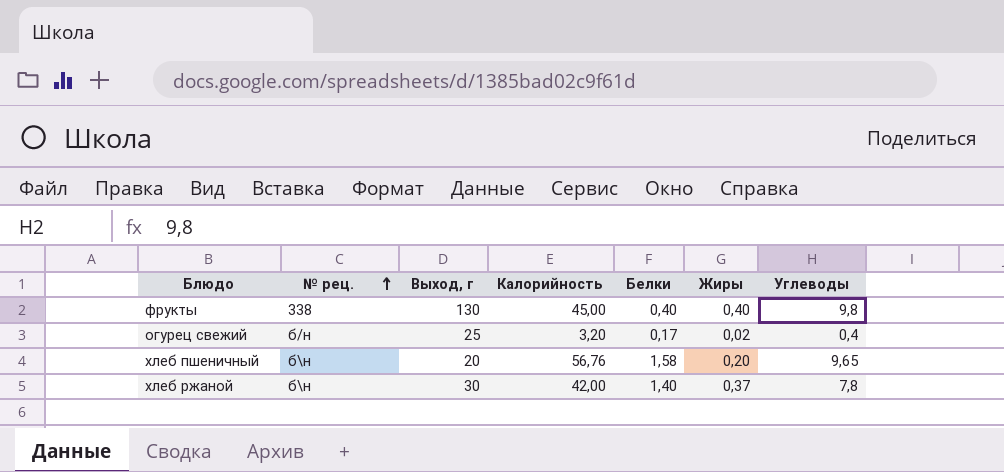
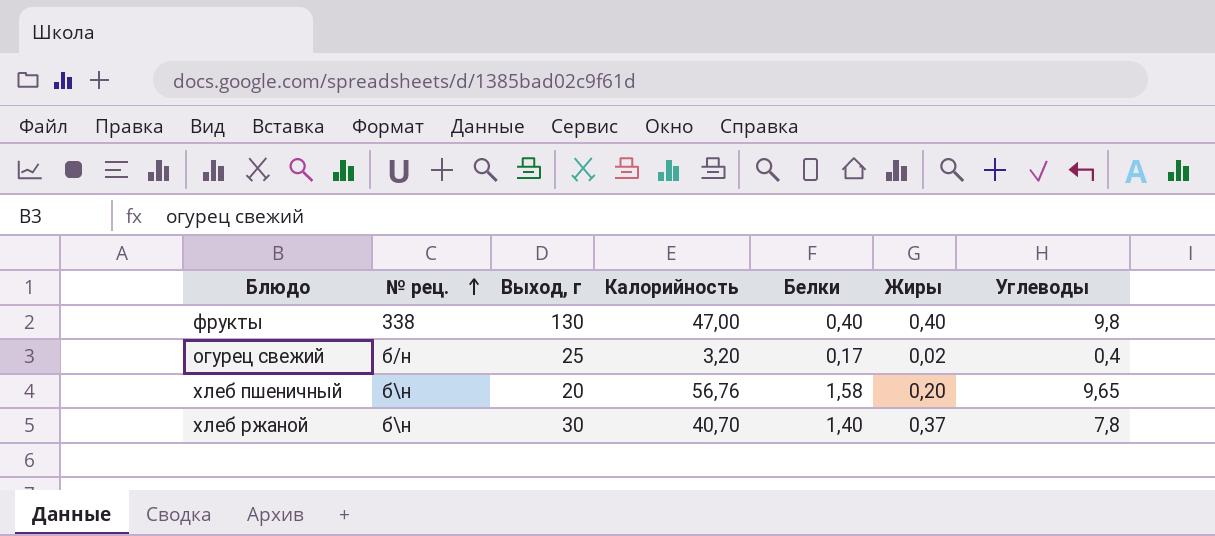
фрукты | Калорийность: 45,00 -> 47,00
хлеб ржаной | Калорийность: 42,00 -> 40,70

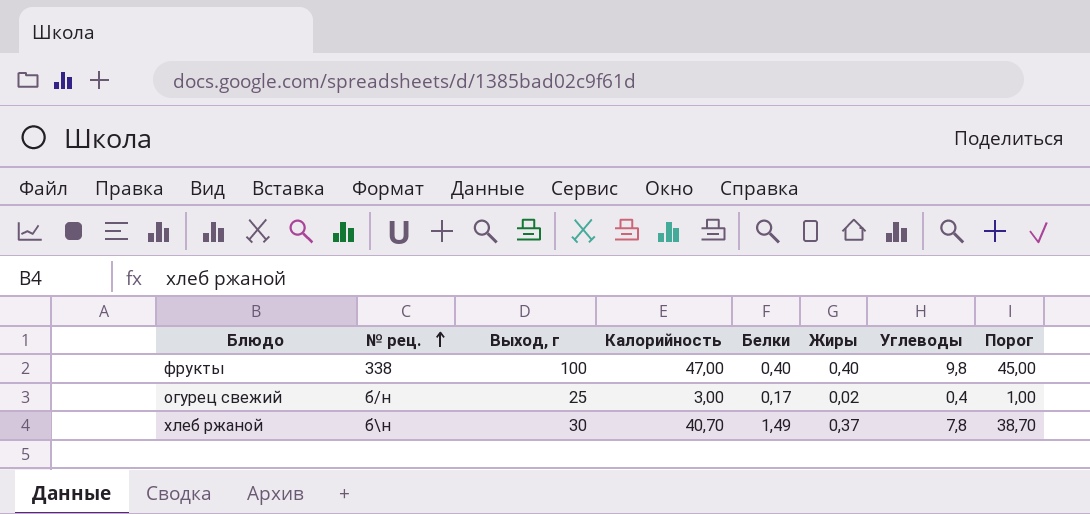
column Порог | formula: none -> [Калорийность] - 2
row хлеб пшеничный: б\н | 20 | 56,76 | 1,58 | 0,20 | 9,65 -> none
фрукты | Выход, г: 130 -> 100
огурец свежий | Калорийность: 3,20 -> 3,00
хлеб ржаной | Белки: 1,40 -> 1,49

